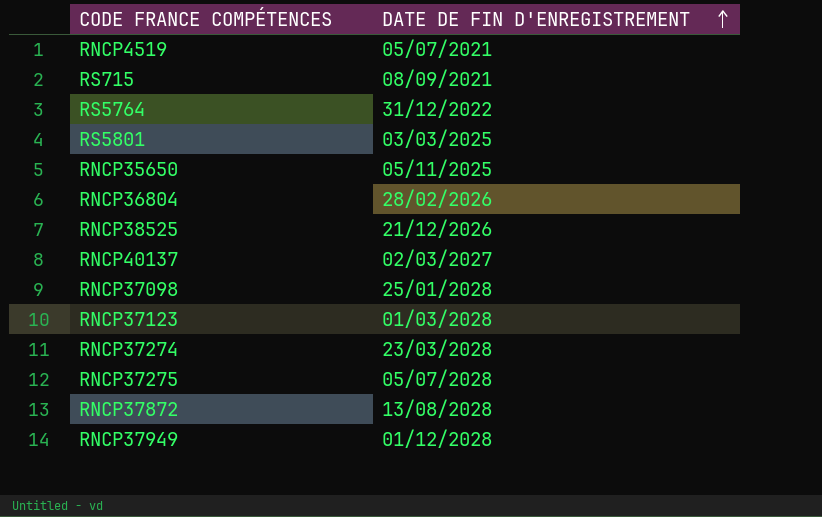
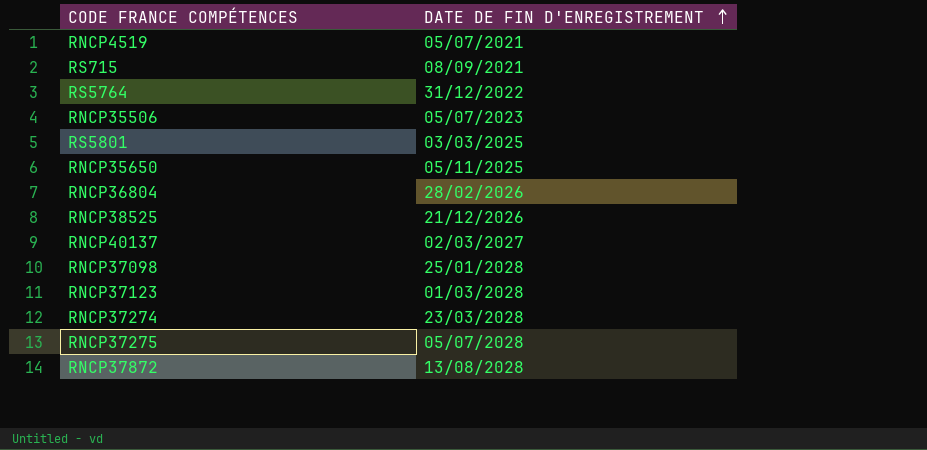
row RNCP37949: 01/12/2028 -> none
row RNCP35506: none -> 05/07/2023

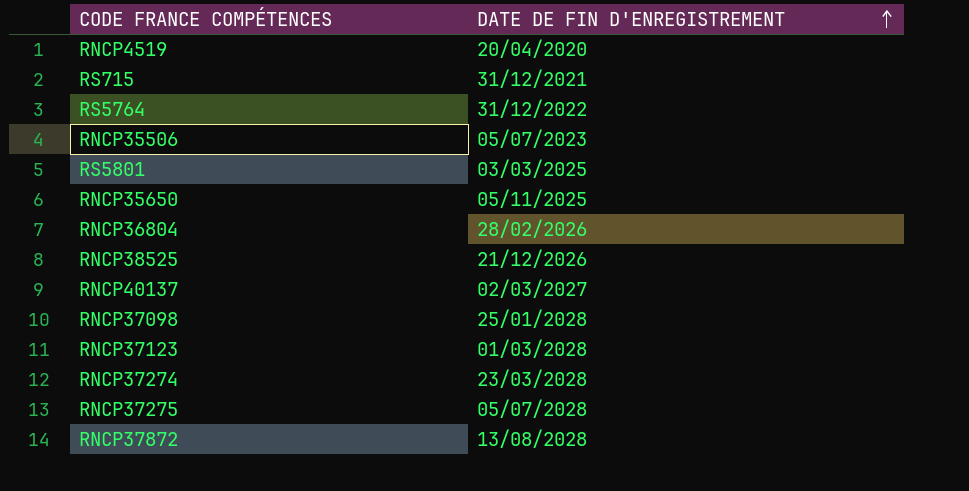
RNCP4519 | DATE DE FIN D'ENREGISTREMENT: 05/07/2021 -> 20/04/2020
RS715 | DATE DE FIN D'ENREGISTREMENT: 08/09/2021 -> 31/12/2021

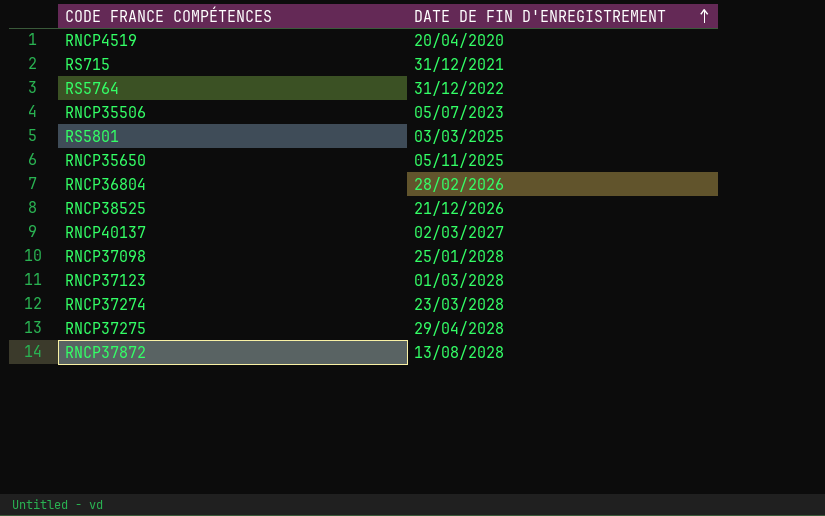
RNCP37275 | DATE DE FIN D'ENREGISTREMENT: 05/07/2028 -> 29/04/2028

